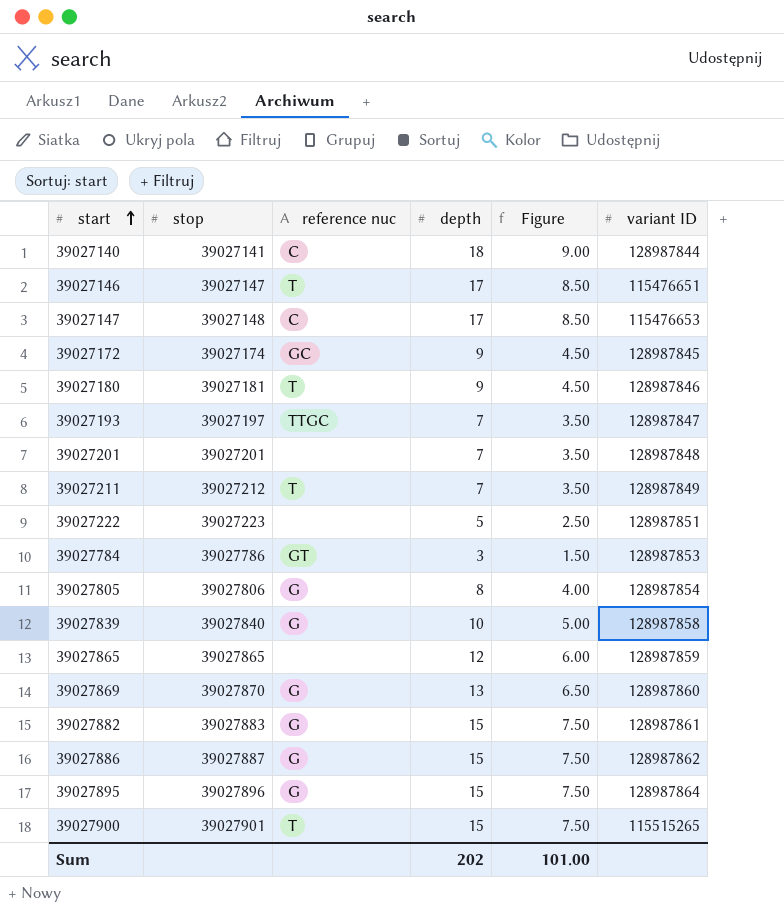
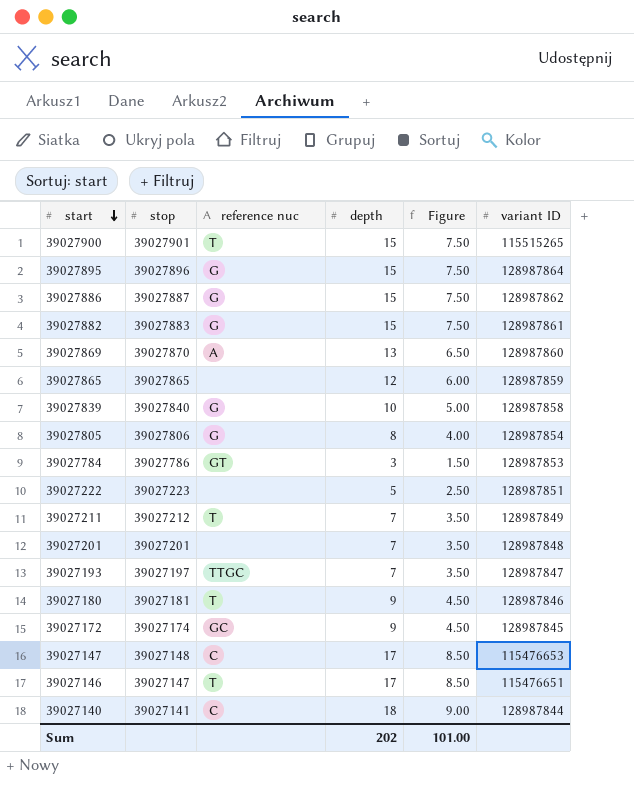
row order: start ascending -> start descending
39027869 | reference nuc: G -> A

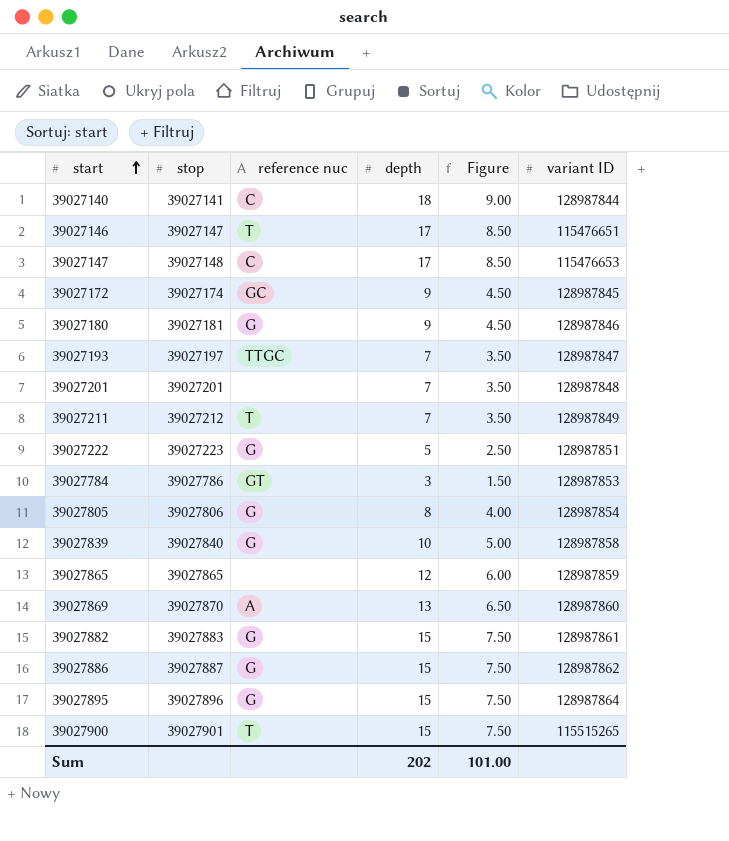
row order: start descending -> start ascending
39027180 | reference nuc: T -> G
39027222 | reference nuc: none -> G

